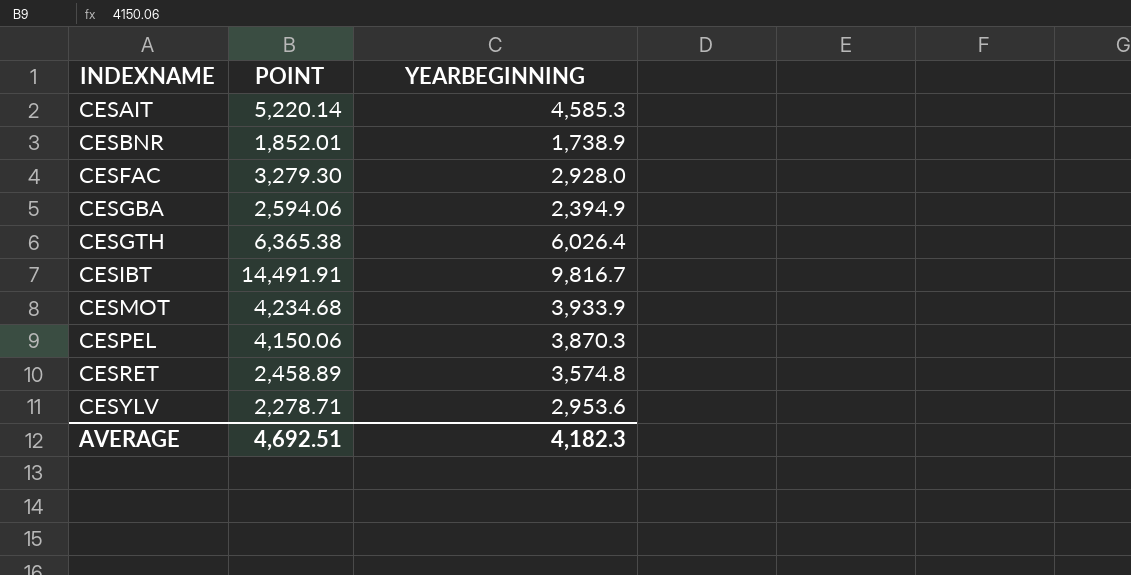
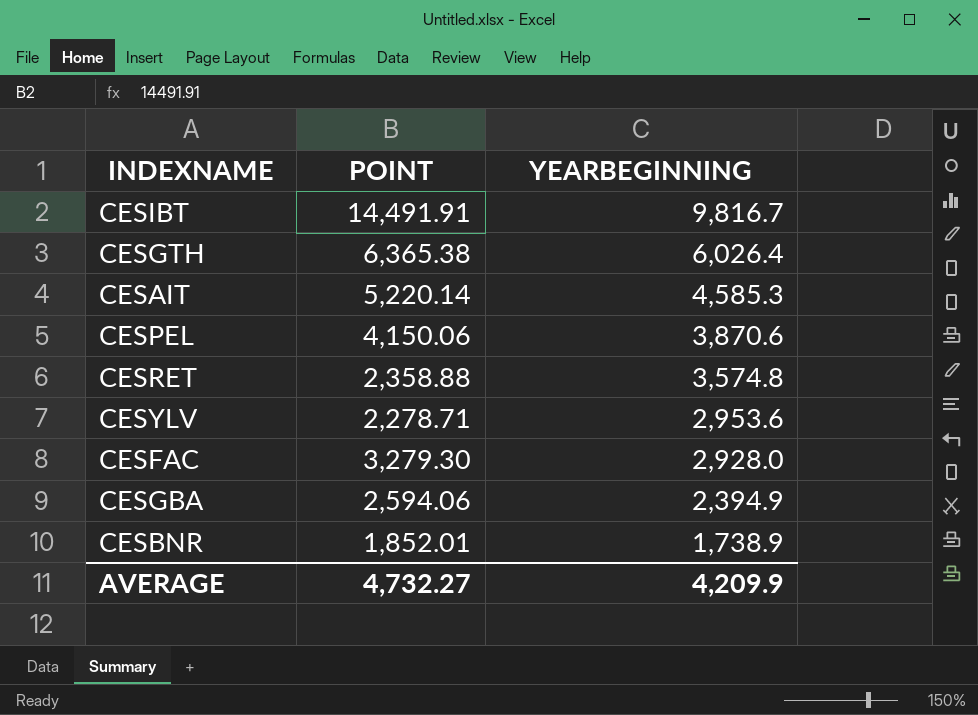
row order: INDEXNAME ascending -> YEARBEGINNING descending
row CESMOT: 4,234.68 | 3,933.9 -> none
CESPEL | YEARBEGINNING: 3,870.3 -> 3,870.6
CESRET | POINT: 2,458.89 -> 2,358.88
AVERAGE | POINT: 4,692.51 -> 4,732.27
AVERAGE | YEARBEGINNING: 4,182.3 -> 4,209.9

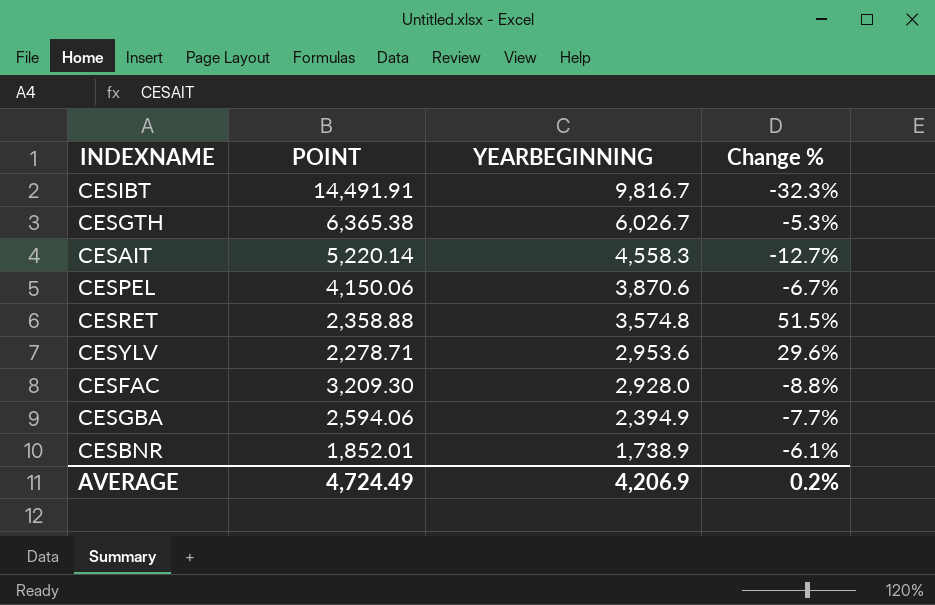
column Change % | formula: none -> ([YEARBEGINNING] - [POINT]) / [POINT]
CESGTH | YEARBEGINNING: 6,026.4 -> 6,026.7
CESAIT | YEARBEGINNING: 4,585.3 -> 4,558.3
CESFAC | POINT: 3,279.30 -> 3,209.30
AVERAGE | POINT: 4,732.27 -> 4,724.49
AVERAGE | YEARBEGINNING: 4,209.9 -> 4,206.9

